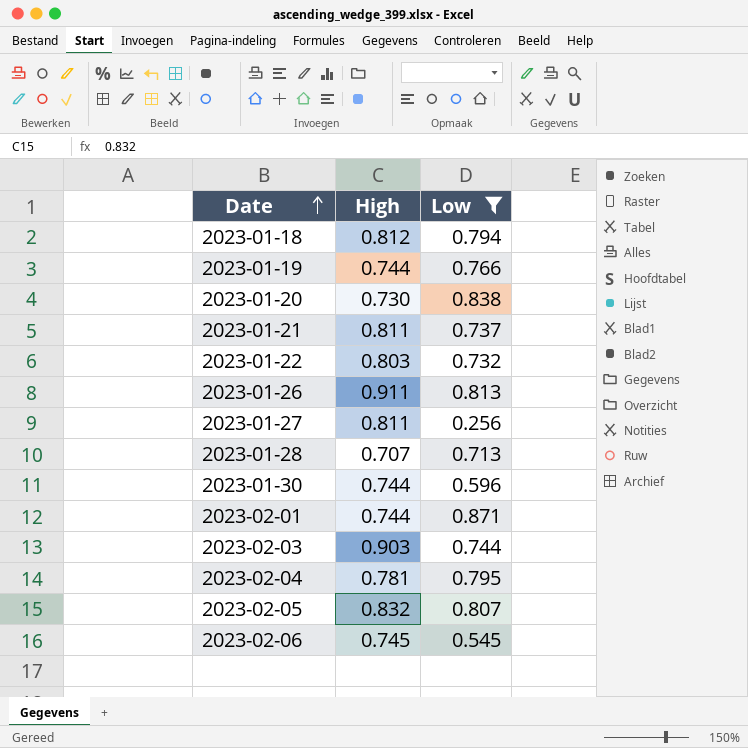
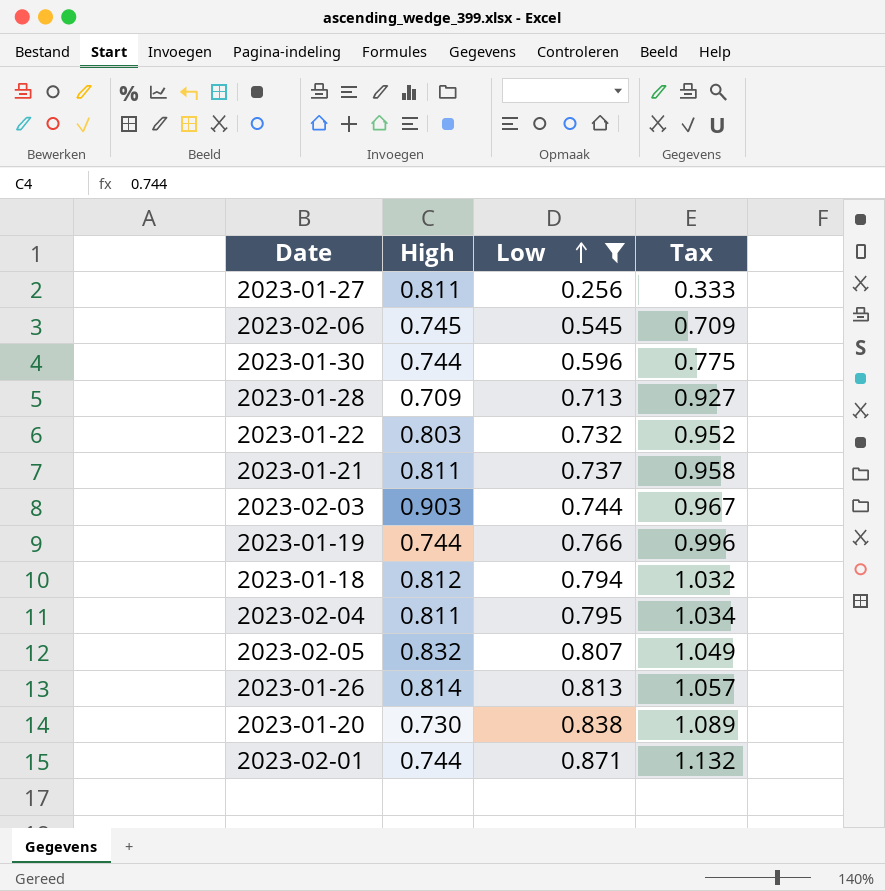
row order: Date ascending -> Low ascending
column Tax | formula: none -> [Low] * 1.3
2023-01-28 | High: 0.707 -> 0.709
2023-02-04 | High: 0.781 -> 0.811
2023-01-26 | High: 0.911 -> 0.814

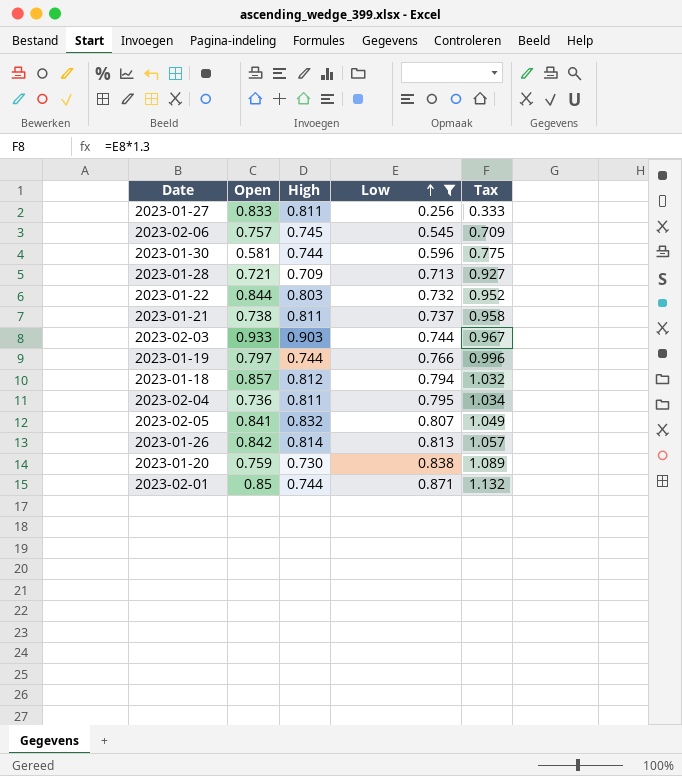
column Open | position: none -> 2

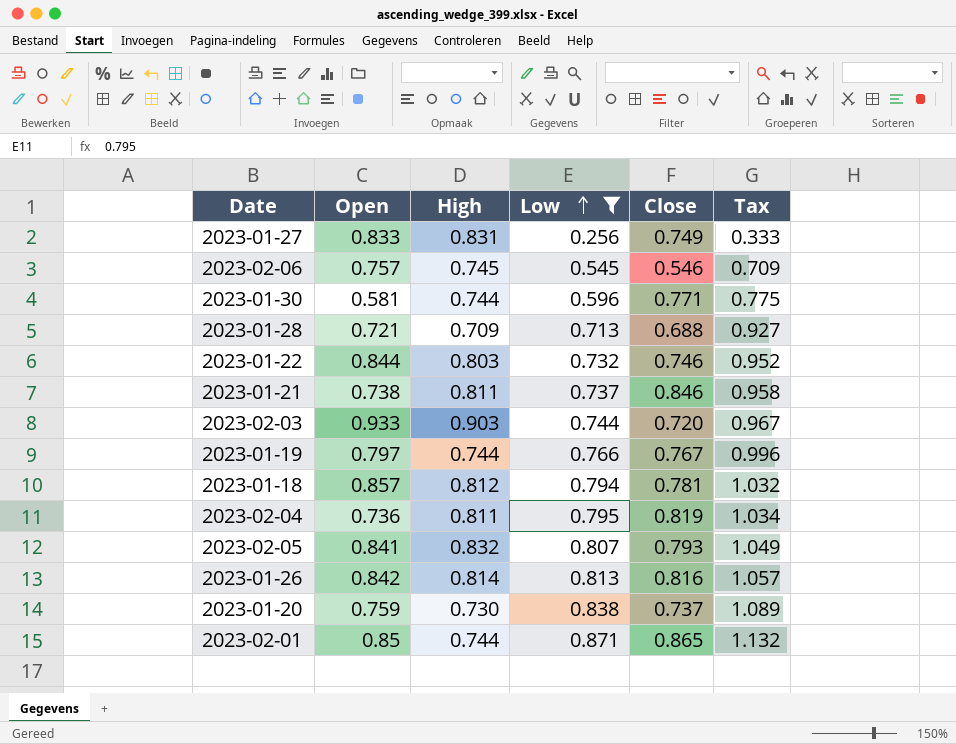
column Close | position: none -> 5
2023-01-27 | High: 0.811 -> 0.831

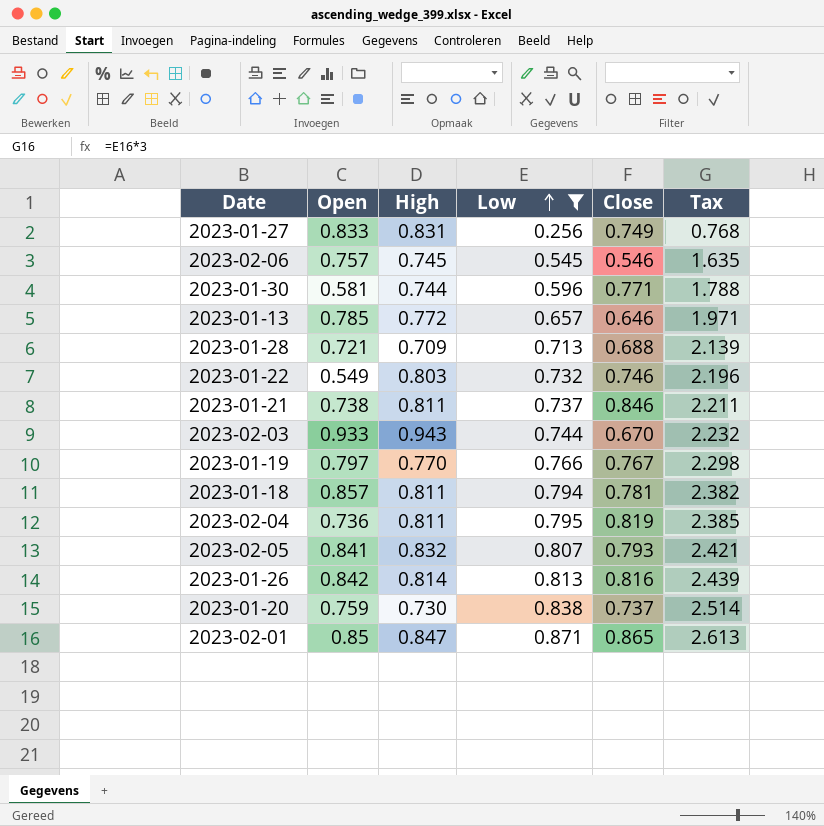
column Tax | formula: [Low] * 1.3 -> [Low] * 3
row 2023-01-13: none -> 0.785 | 0.772 | 0.657 | 0.646 | 1.971
2023-01-22 | Open: 0.844 -> 0.549
2023-02-03 | High: 0.903 -> 0.943
2023-02-03 | Close: 0.720 -> 0.670
2023-01-19 | High: 0.744 -> 0.770
2023-01-18 | High: 0.812 -> 0.811
2023-02-01 | High: 0.744 -> 0.847

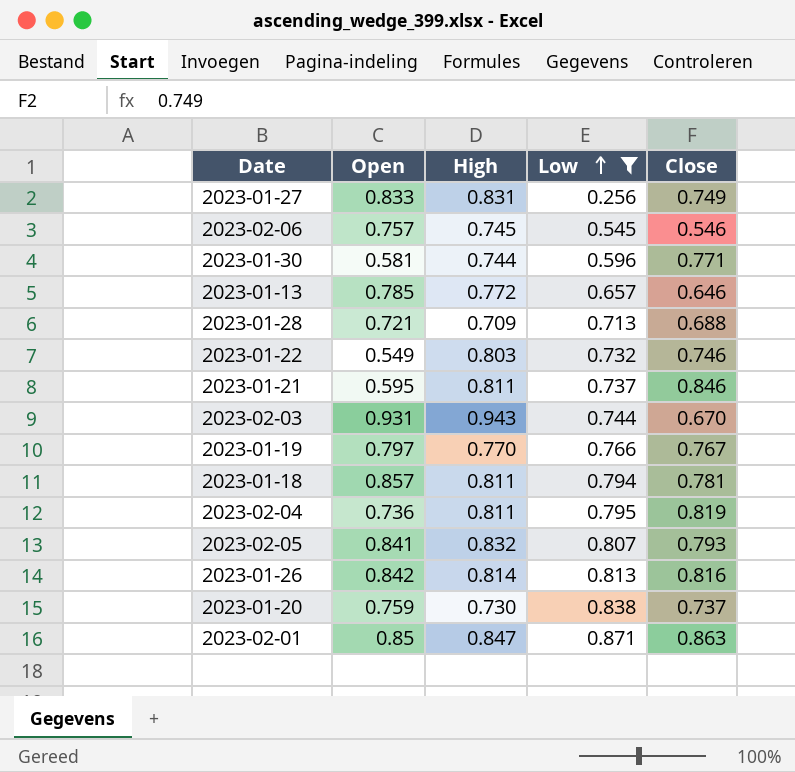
column Tax | formula: [Low] * 3 -> none
2023-01-21 | Open: 0.738 -> 0.595
2023-02-03 | Open: 0.933 -> 0.931
2023-02-01 | Close: 0.865 -> 0.863

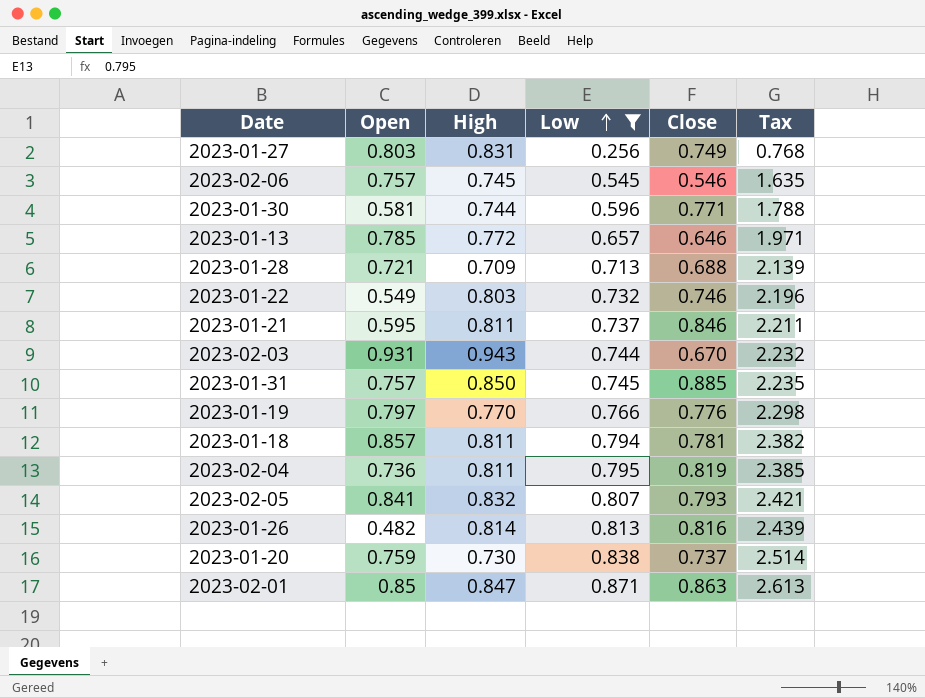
column Tax | formula: none -> [Low] * 3
2023-01-27 | Open: 0.833 -> 0.803
row 2023-01-31: none -> 0.757 | 0.850 | 0.745 | 0.885 | 2.235
2023-01-19 | Close: 0.767 -> 0.776
2023-01-26 | Open: 0.842 -> 0.482

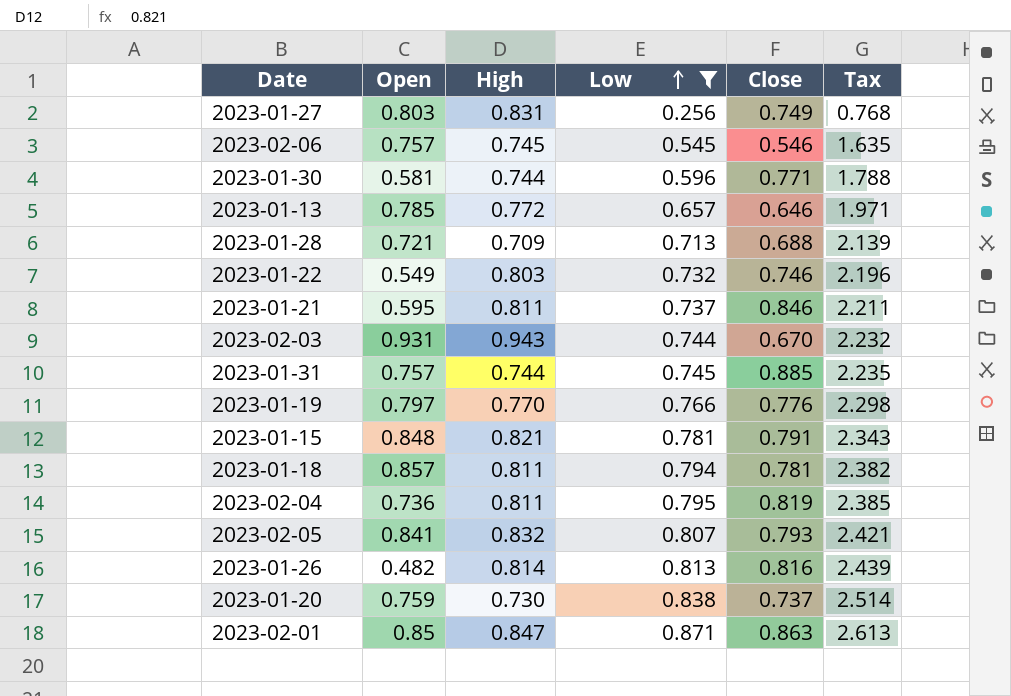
2023-01-31 | High: 0.850 -> 0.744
row 2023-01-15: none -> 0.848 | 0.821 | 0.781 | 0.791 | 2.343

